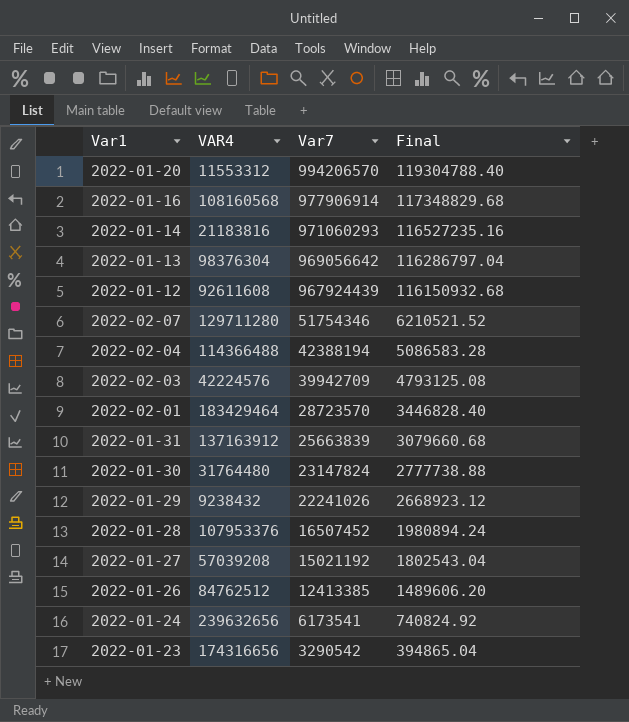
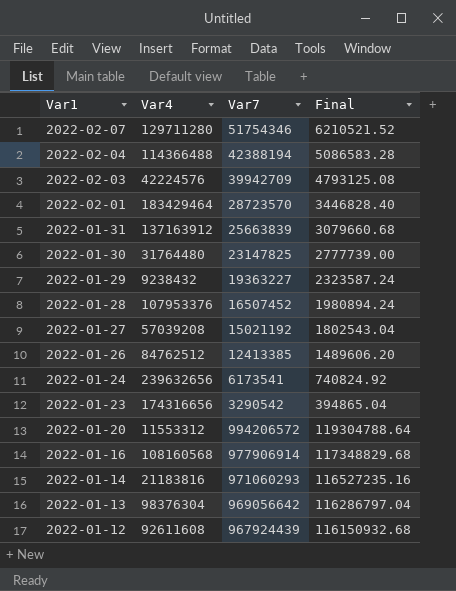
row order: Var7 descending -> Var1 descending
column name: VAR4 -> Var4
2022-01-30 | Var7: 23147824 -> 23147825
2022-01-30 | Final: 2777738.88 -> 2777739.00
2022-01-29 | Var7: 22241026 -> 19363227
2022-01-29 | Final: 2668923.12 -> 2323587.24
2022-01-20 | Var7: 994206570 -> 994206572
2022-01-20 | Final: 119304788.40 -> 119304788.64

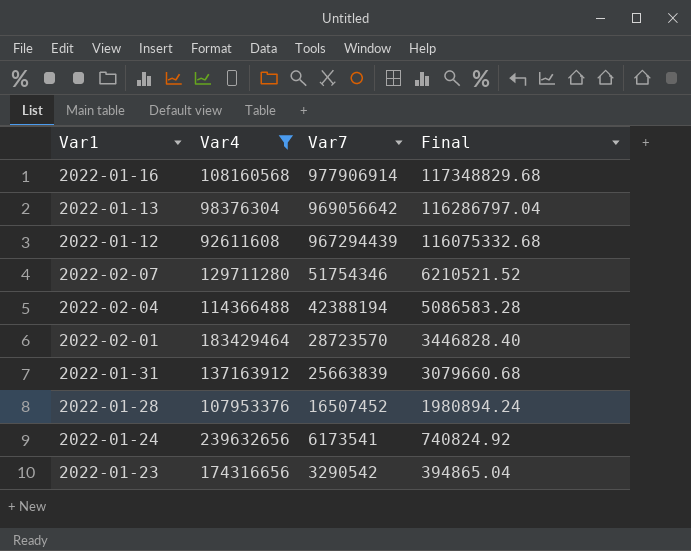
filter: none -> Var4 >= 92611608
row order: Var1 descending -> Var7 descending
2022-01-12 | Var7: 967924439 -> 967294439
2022-01-12 | Final: 116150932.68 -> 116075332.68

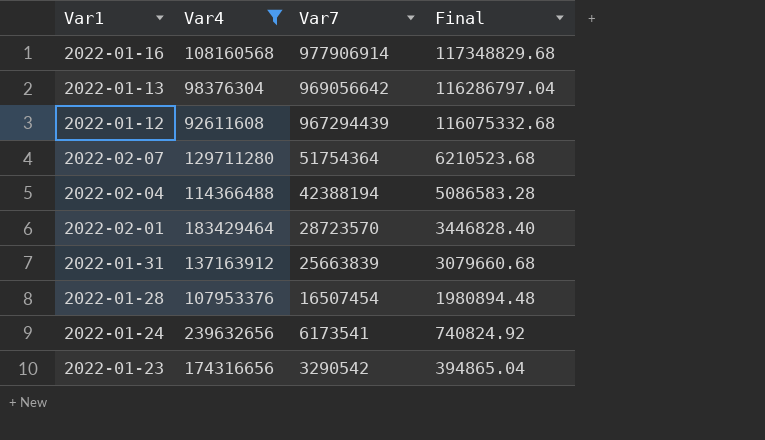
2022-02-07 | Var7: 51754346 -> 51754364
2022-02-07 | Final: 6210521.52 -> 6210523.68
2022-01-28 | Var7: 16507452 -> 16507454
2022-01-28 | Final: 1980894.24 -> 1980894.48

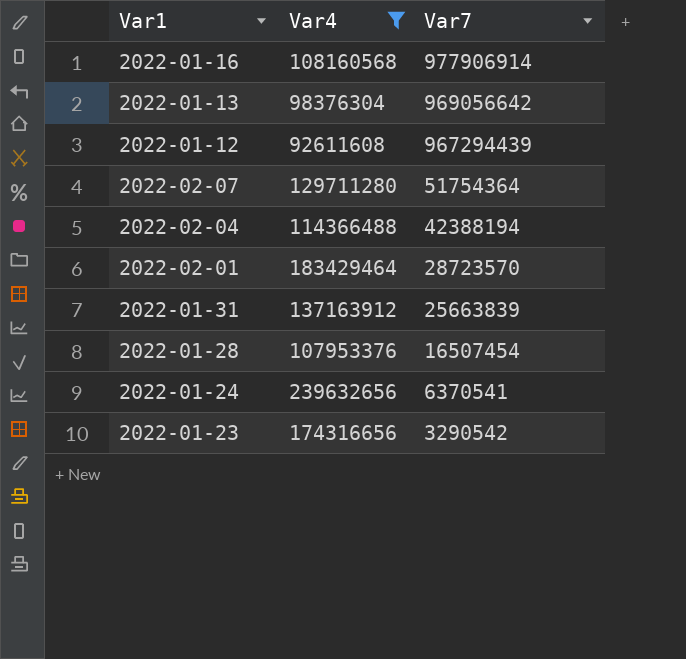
column Final | formula: [Var7] * 0.12 -> none
2022-01-24 | Var7: 6173541 -> 6370541

